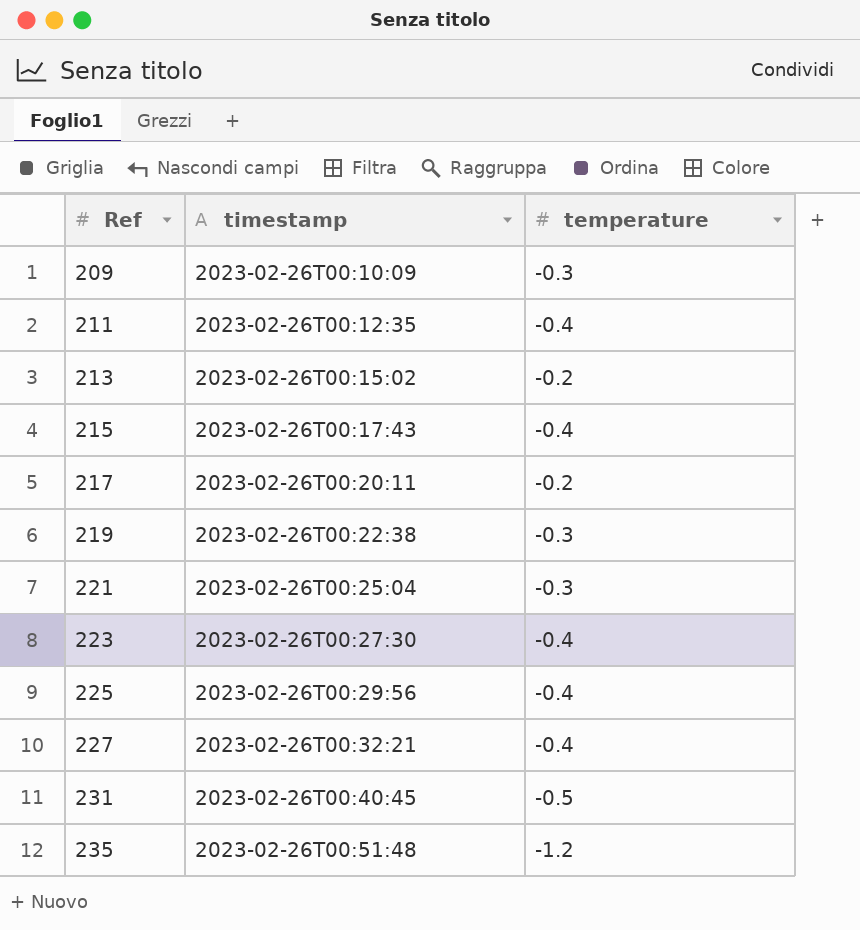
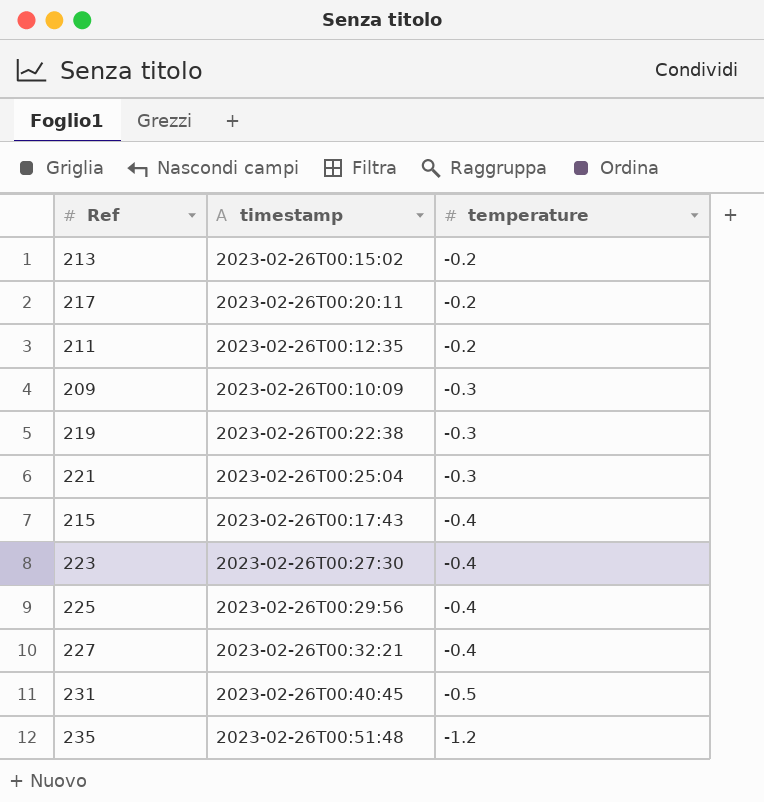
row order: Ref ascending -> temperature descending
211 | temperature: -0.4 -> -0.2

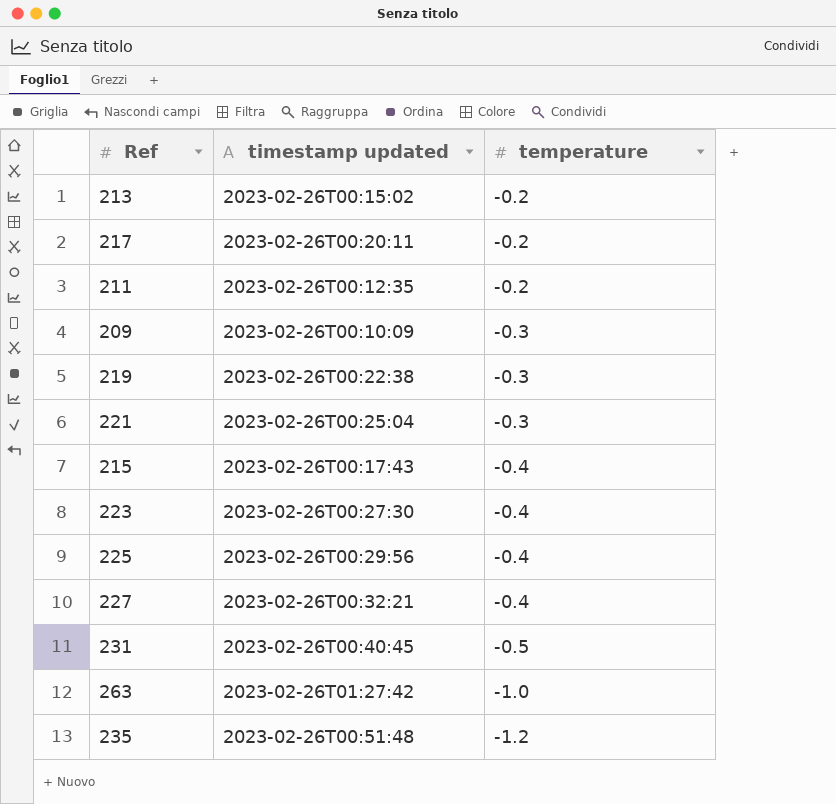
column name: timestamp -> timestamp updated
row 263: none -> 2023-02-26T01:27:42 | -1.0

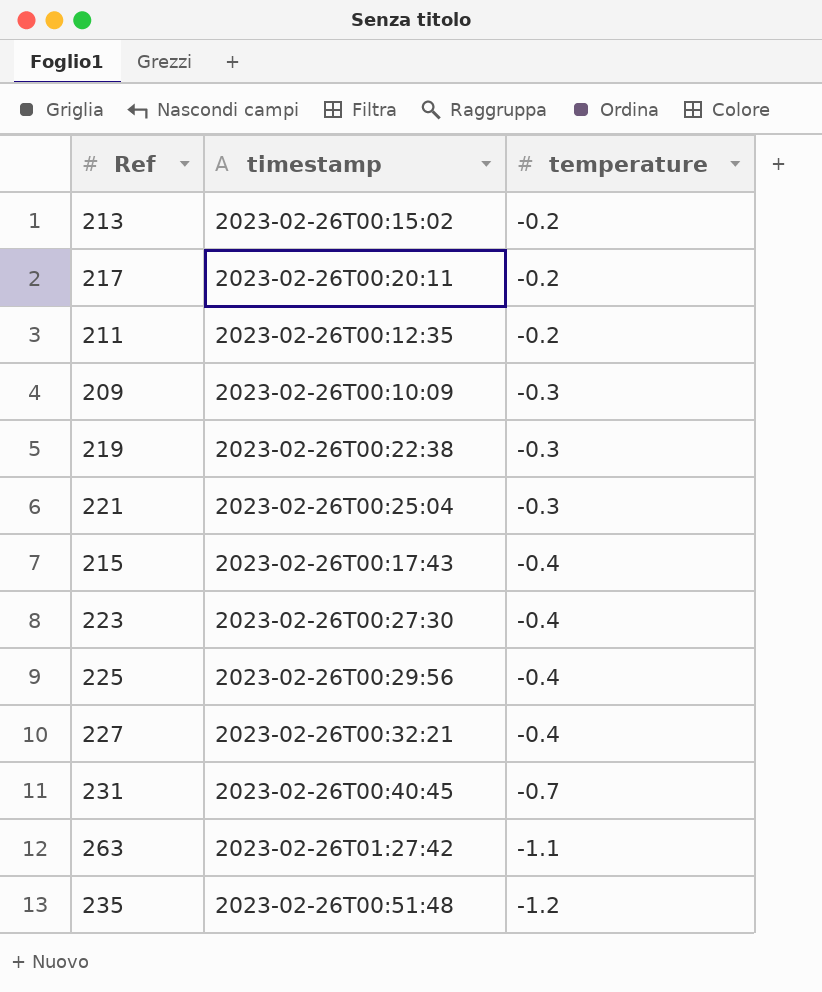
column name: timestamp updated -> timestamp
231 | temperature: -0.5 -> -0.7
263 | temperature: -1.0 -> -1.1

